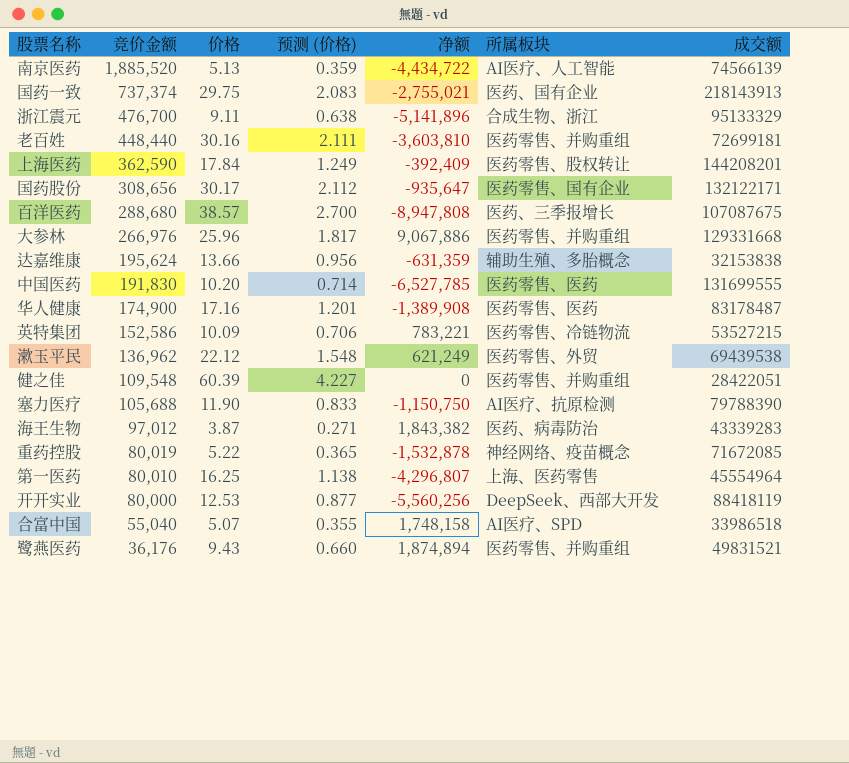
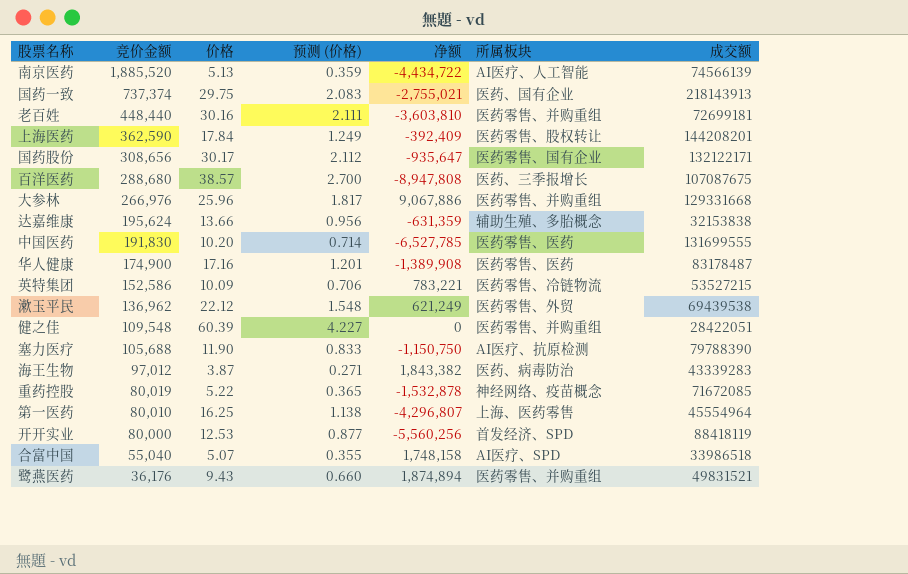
row 浙江震元: 476,700 | 9.11 | 0.638 | -5,141,896 | 合成生物、浙江 | 95133329 -> none
开开实业 | 所属板块: DeepSeek、西部大开发 -> 首发经济、SPD

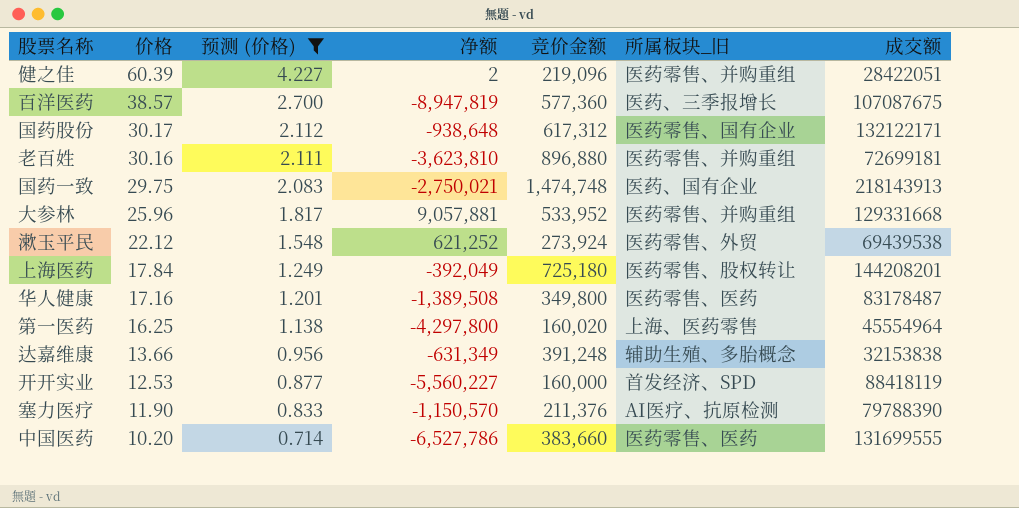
filter: none -> 预测 (价格) >= 0.714
row order: 竞价金额 descending -> 价格 descending
column 竞价金额 | position: 2 -> 5
column name: 所属板块 -> 所属板块_旧
健之佳 | 净额: 0 -> 2
健之佳 | 竞价金额: 109,548 -> 219,096
百洋医药 | 净额: -8,947,808 -> -8,947,819
百洋医药 | 竞价金额: 288,680 -> 577,360
国药股份 | 净额: -935,647 -> -938,648
国药股份 | 竞价金额: 308,656 -> 617,312
老百姓 | 净额: -3,603,810 -> -3,623,810
老百姓 | 竞价金额: 448,440 -> 896,880
国药一致 | 净额: -2,755,021 -> -2,750,021
国药一致 | 竞价金额: 737,374 -> 1,474,748
大参林 | 净额: 9,067,886 -> 9,057,881
大参林 | 竞价金额: 266,976 -> 533,952
漱玉平民 | 净额: 621,249 -> 621,252
漱玉平民 | 竞价金额: 136,962 -> 273,924
上海医药 | 净额: -392,409 -> -392,049
上海医药 | 竞价金额: 362,590 -> 725,180
华人健康 | 净额: -1,389,908 -> -1,389,508
华人健康 | 竞价金额: 174,900 -> 349,800
第一医药 | 净额: -4,296,807 -> -4,297,800
第一医药 | 竞价金额: 80,010 -> 160,020
达嘉维康 | 净额: -631,359 -> -631,349
达嘉维康 | 竞价金额: 195,624 -> 391,248
开开实业 | 净额: -5,560,256 -> -5,560,227
开开实业 | 竞价金额: 80,000 -> 160,000
塞力医疗 | 净额: -1,150,750 -> -1,150,570
塞力医疗 | 竞价金额: 105,688 -> 211,376
中国医药 | 净额: -6,527,785 -> -6,527,786
中国医药 | 竞价金额: 191,830 -> 383,660

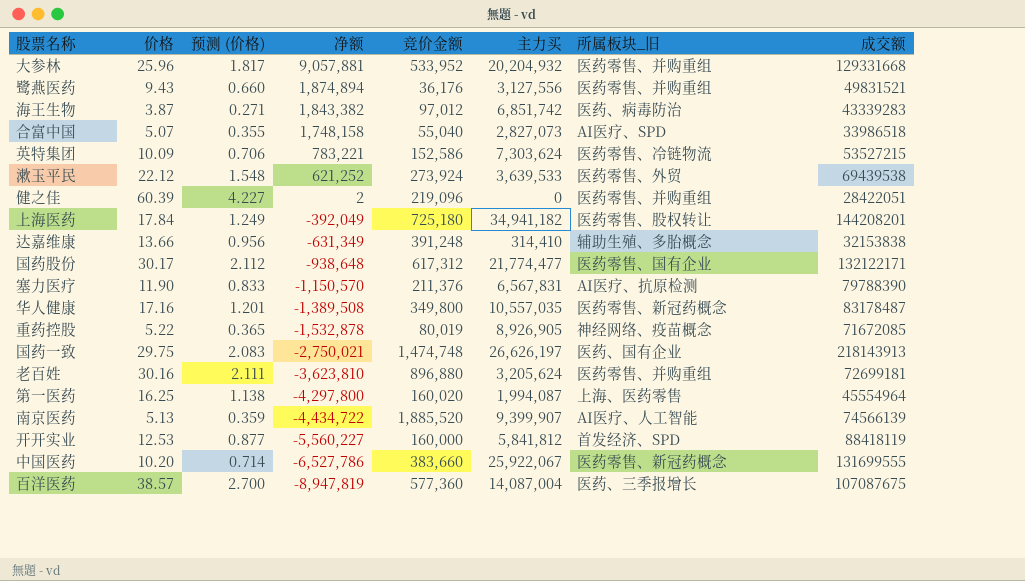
filter: 预测 (价格) >= 0.714 -> none
row order: 价格 descending -> 净额 descending
column 主力买 | position: none -> 6
华人健康 | 所属板块_旧: 医药零售、医药 -> 医药零售、新冠药概念
中国医药 | 所属板块_旧: 医药零售、医药 -> 医药零售、新冠药概念

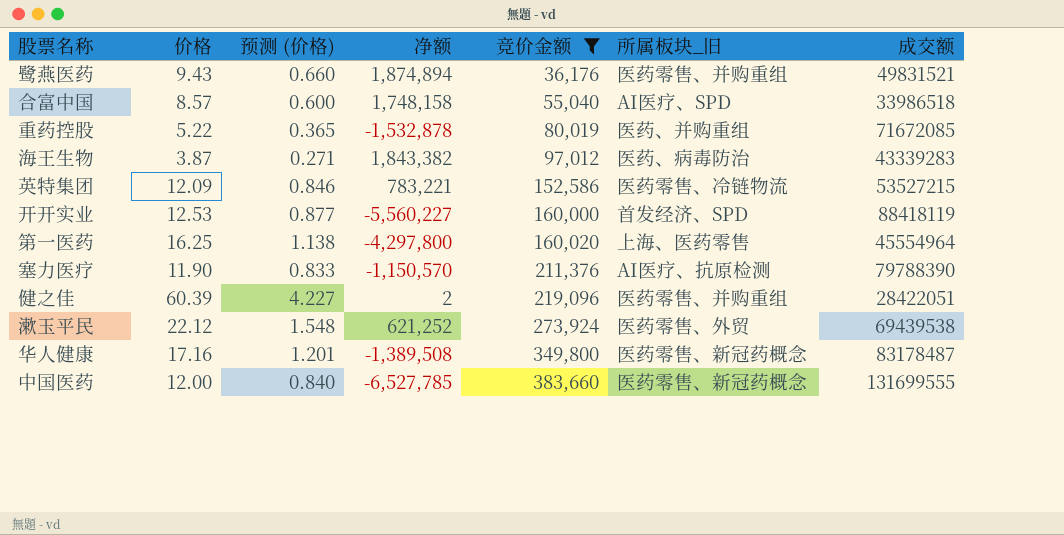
filter: none -> 竞价金额 <= 383,660
row order: 净额 descending -> 竞价金额 ascending
column 主力买 | position: 6 -> none
合富中国 | 价格: 5.07 -> 8.57
合富中国 | 预测 (价格): 0.355 -> 0.600
重药控股 | 所属板块_旧: 神经网络、疫苗概念 -> 医药、并购重组
英特集团 | 价格: 10.09 -> 12.09
英特集团 | 预测 (价格): 0.706 -> 0.846
中国医药 | 价格: 10.20 -> 12.00
中国医药 | 预测 (价格): 0.714 -> 0.840
中国医药 | 净额: -6,527,786 -> -6,527,785

